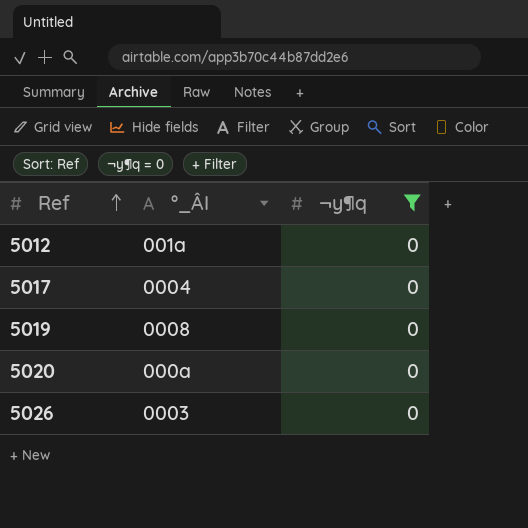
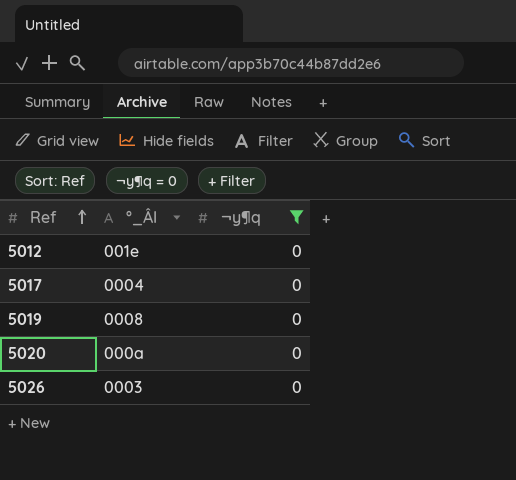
5012 | °_ÂI: 001a -> 001e

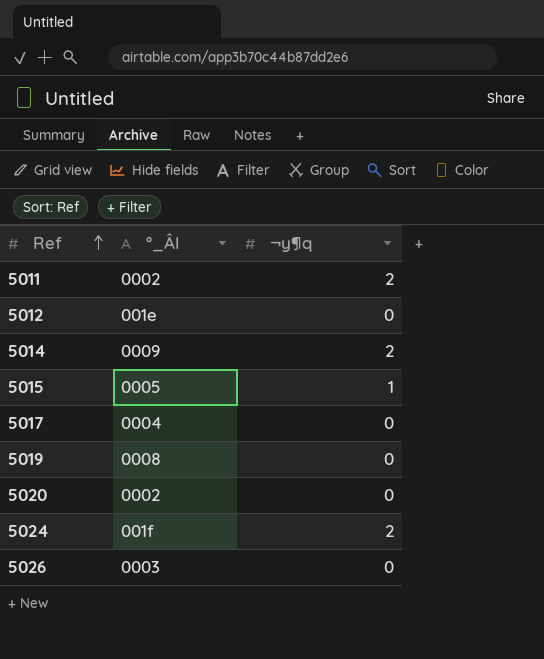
filter: ¬y¶q = 0 -> none
5020 | °_ÂI: 000a -> 0002

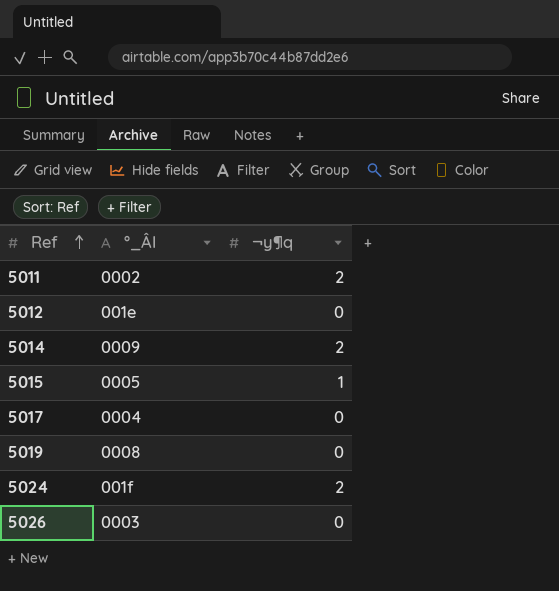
row 5020: 0002 | 0 -> none

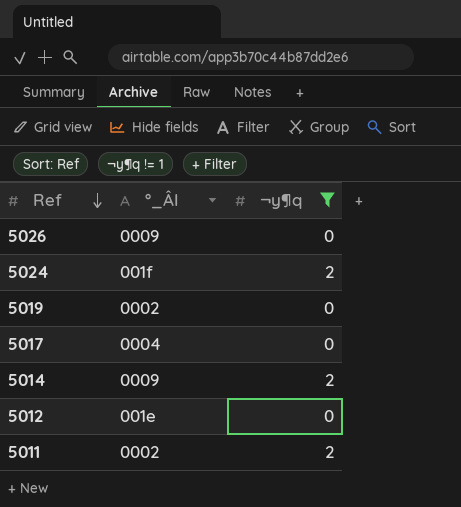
filter: none -> ¬y¶q != 1
row order: Ref ascending -> Ref descending
5026 | °_ÂI: 0003 -> 0009
5019 | °_ÂI: 0008 -> 0002

